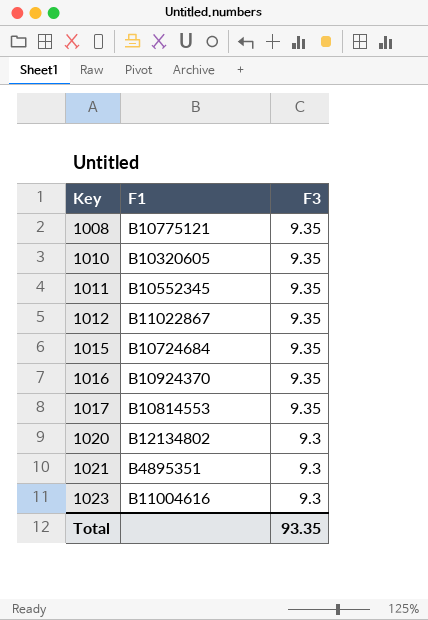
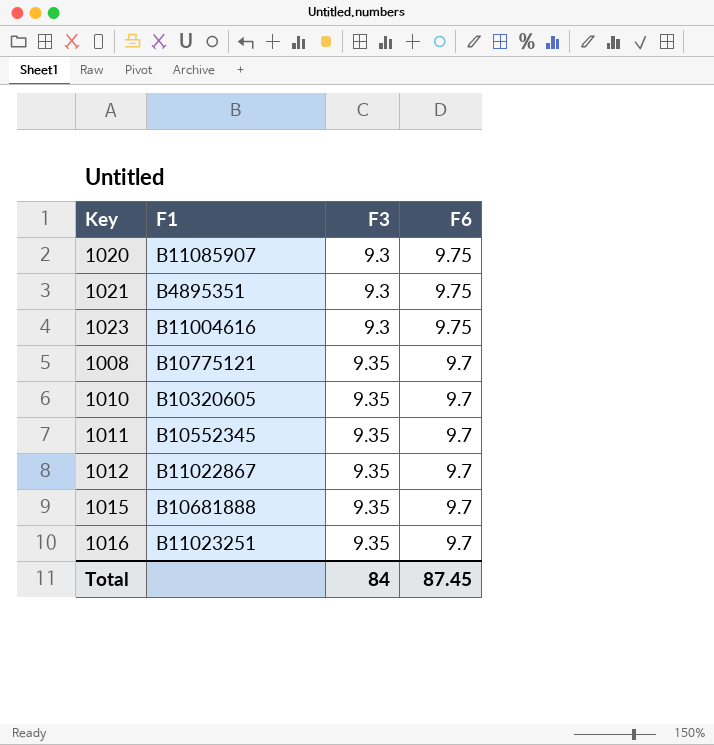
row order: Key ascending -> F3 ascending
column F6 | position: none -> 4
row 1017: B10814553 | 9.35 -> none
1020 | F1: B12134802 -> B11085907
1015 | F1: B10724684 -> B10681888
1016 | F1: B10924370 -> B11023251
Total | F3: 93.35 -> 84

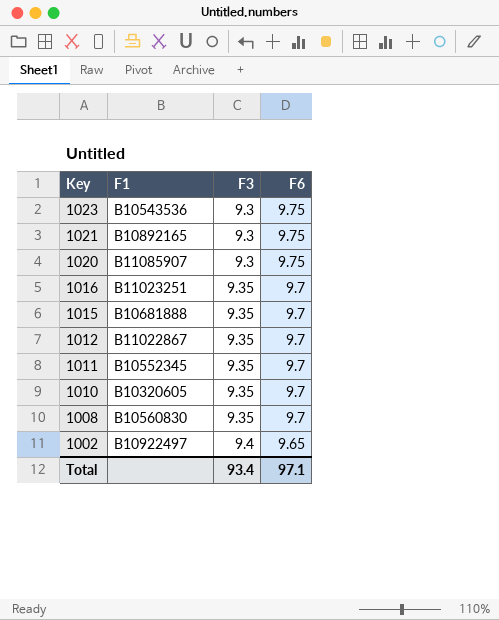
row order: F3 ascending -> Key descending
1023 | F1: B11004616 -> B10543536
1021 | F1: B4895351 -> B10892165
1008 | F1: B10775121 -> B10560830
row 1002: none -> B10922497 | 9.4 | 9.65
Total | F3: 84 -> 93.4
Total | F6: 87.45 -> 97.1

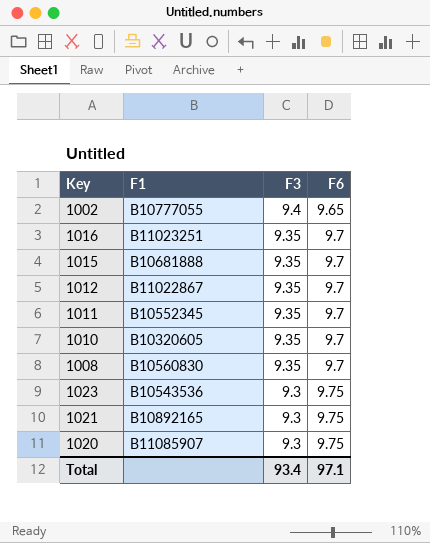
row order: Key descending -> F3 descending
1002 | F1: B10922497 -> B10777055

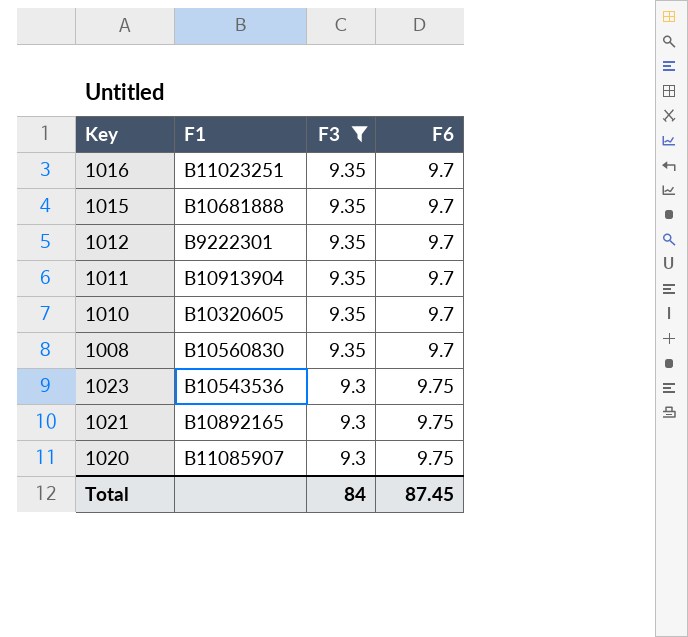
filter: none -> F3 != 9.4
1012 | F1: B11022867 -> B9222301
1011 | F1: B10552345 -> B10913904
Total | F3: 93.4 -> 84
Total | F6: 97.1 -> 87.45

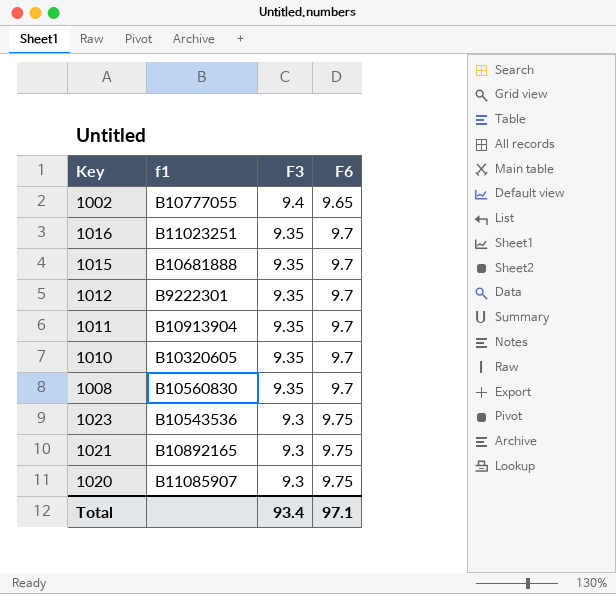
filter: F3 != 9.4 -> none
column name: F1 -> f1
Total | F3: 84 -> 93.4
Total | F6: 87.45 -> 97.1

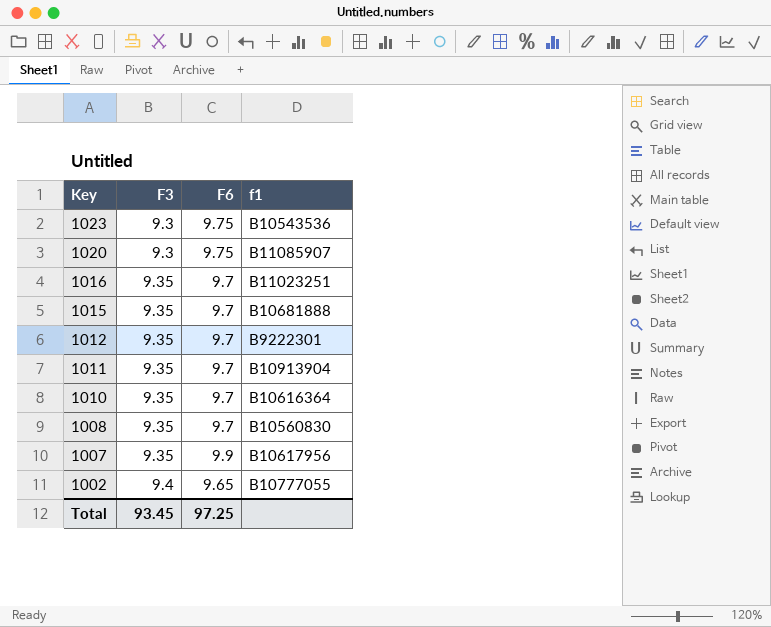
row order: F3 descending -> Key descending
column f1 | position: 2 -> 4
row 1021: B10892165 | 9.3 | 9.75 -> none
1010 | f1: B10320605 -> B10616364
row 1007: none -> 9.35 | 9.9 | B10617956
Total | F3: 93.4 -> 93.45
Total | F6: 97.1 -> 97.25

